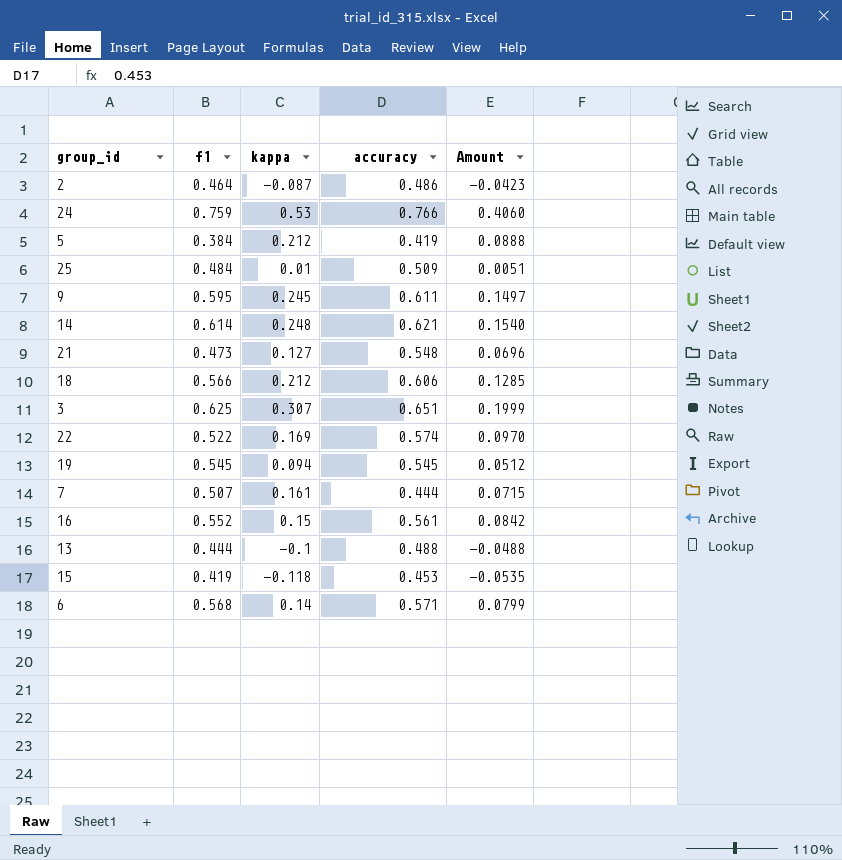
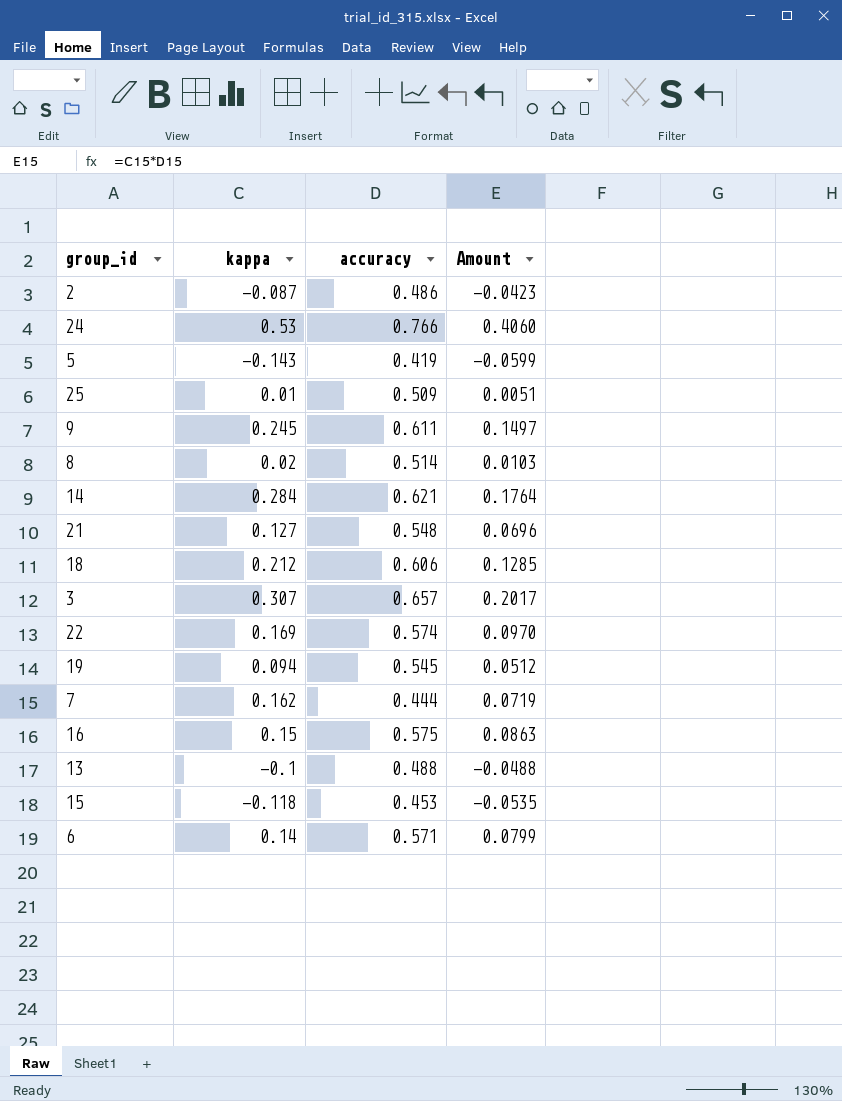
column f1 | position: 2 -> none
5 | kappa: 0.212 -> -0.143
5 | Amount: 0.0888 -> -0.0599
row 8: none -> 0.02 | 0.514 | 0.0103
14 | kappa: 0.248 -> 0.284
14 | Amount: 0.1540 -> 0.1764
3 | accuracy: 0.651 -> 0.657
3 | Amount: 0.1999 -> 0.2017
7 | kappa: 0.161 -> 0.162
7 | Amount: 0.0715 -> 0.0719
16 | accuracy: 0.561 -> 0.575
16 | Amount: 0.0842 -> 0.0863

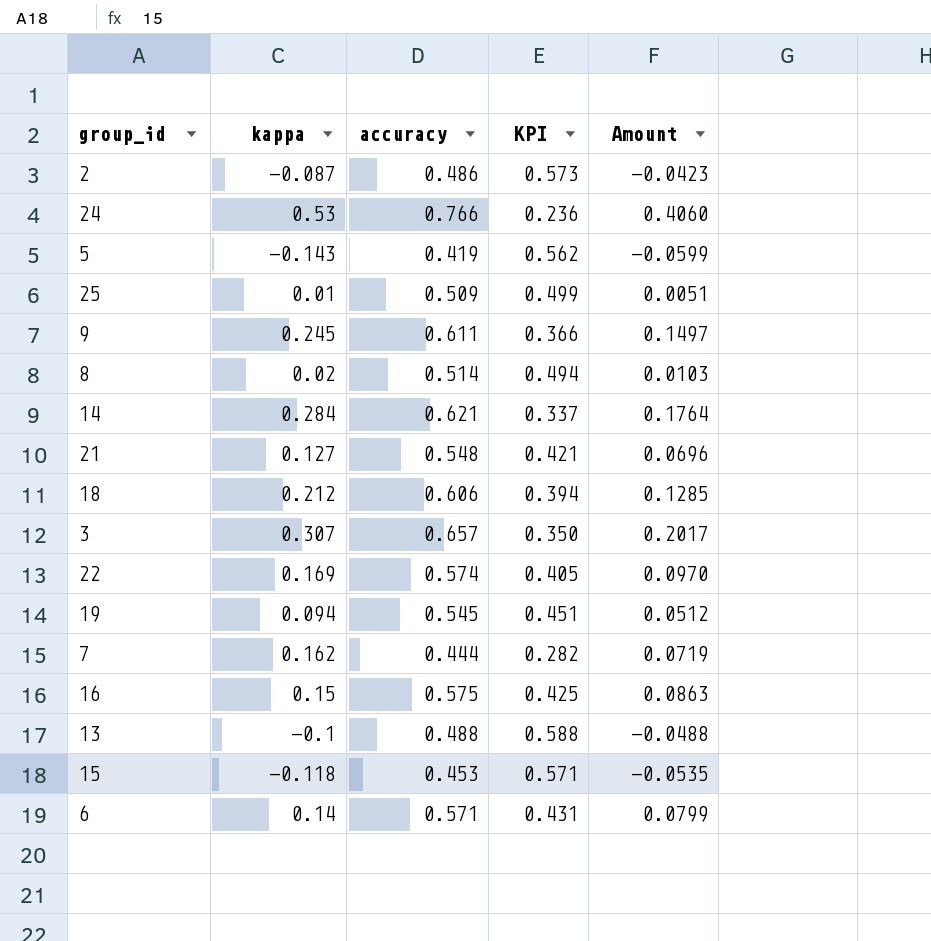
column KPI | formula: none -> [accuracy] - [kappa]

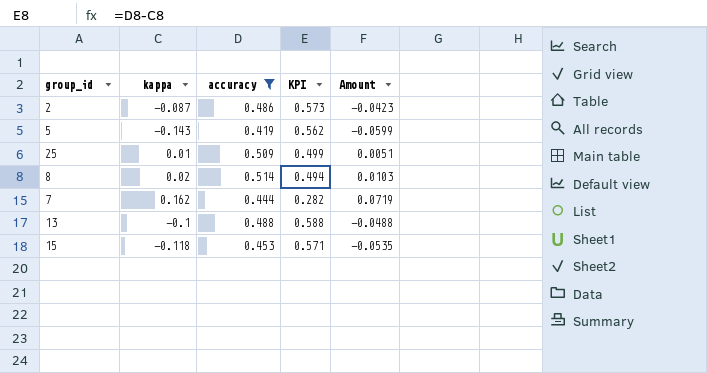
filter: none -> accuracy <= 0.514

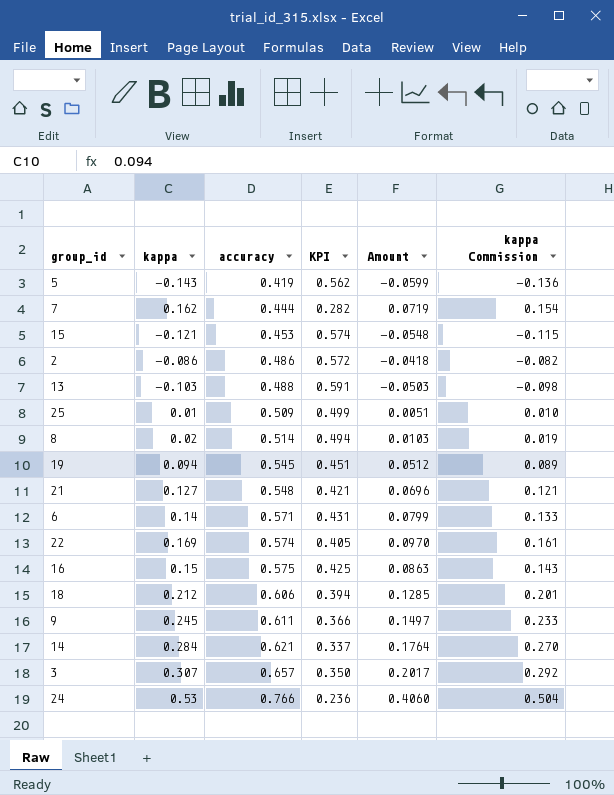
filter: accuracy <= 0.514 -> none
row order: none -> accuracy ascending
column kappa Commission | formula: none -> [kappa] * 0.95
15 | kappa: -0.118 -> -0.121
15 | KPI: 0.571 -> 0.574
15 | Amount: -0.0535 -> -0.0548
2 | kappa: -0.087 -> -0.086
2 | KPI: 0.573 -> 0.572
2 | Amount: -0.0423 -> -0.0418
13 | kappa: -0.1 -> -0.103
13 | KPI: 0.588 -> 0.591
13 | Amount: -0.0488 -> -0.0503

